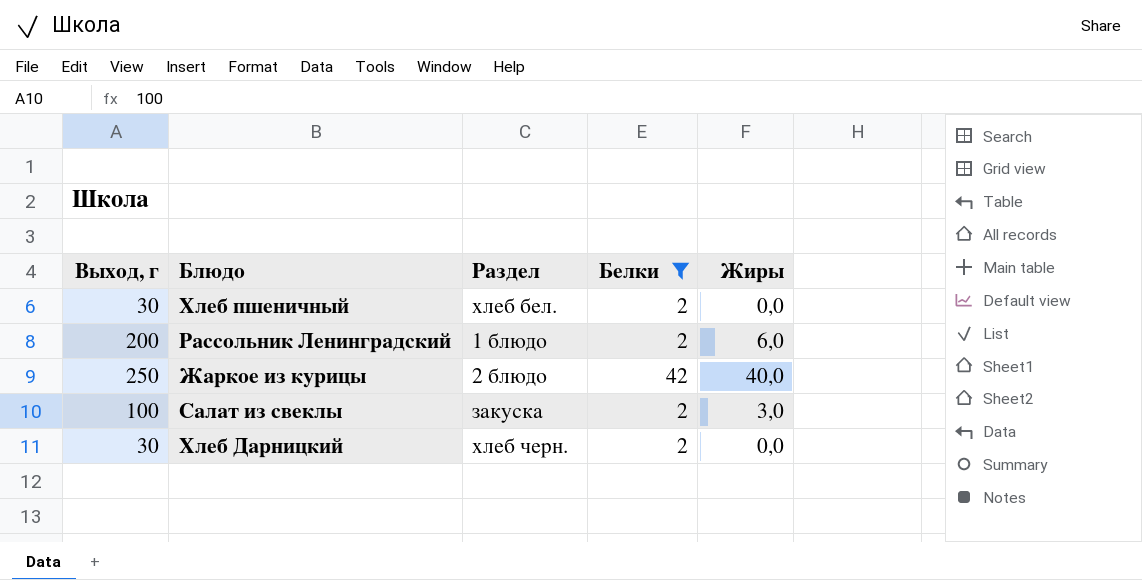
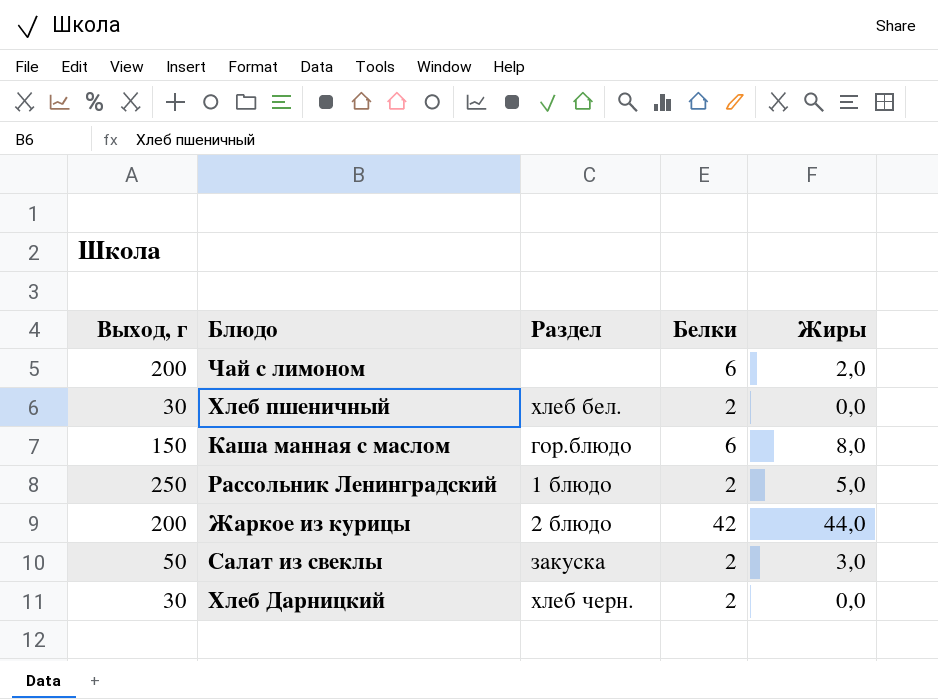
filter: Белки != 6 -> none
Рассольник Ленинградский | Выход, г: 200 -> 250
Рассольник Ленинградский | Жиры: 6,0 -> 5,0
Жаркое из курицы | Выход, г: 250 -> 200
Жаркое из курицы | Жиры: 40,0 -> 44,0
Салат из свеклы | Выход, г: 100 -> 50

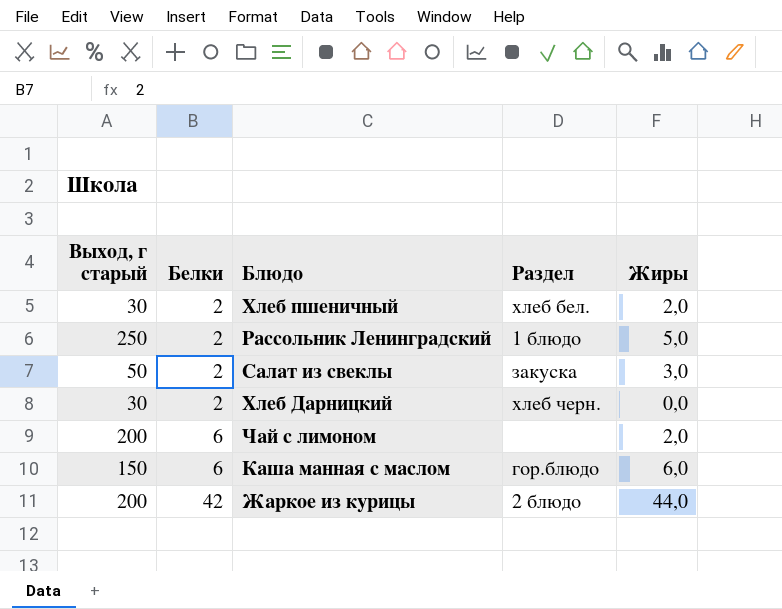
row order: none -> Белки ascending
column name: Выход, г -> Выход, г старый
column Белки | position: 4 -> 2
Хлеб пшеничный | Жиры: 0,0 -> 2,0
Каша манная с маслом | Жиры: 8,0 -> 6,0

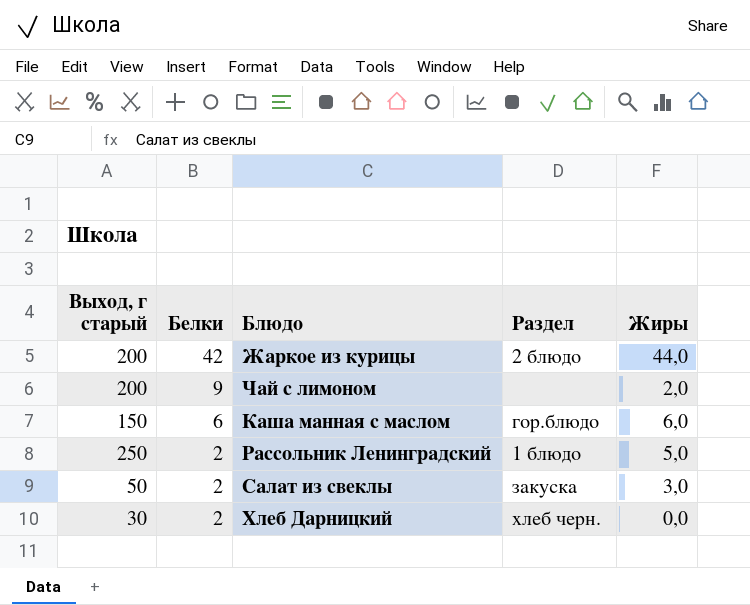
row order: Белки ascending -> Белки descending
row Хлеб пшеничный: 30 | 2 | хлеб бел. | 2,0 -> none
Чай с лимоном | Белки: 6 -> 9

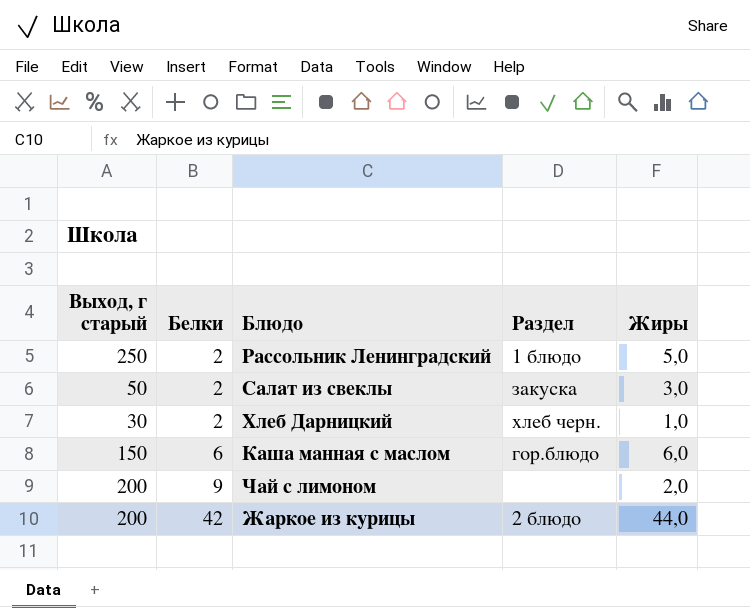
row order: Белки descending -> Белки ascending
Хлеб Дарницкий | Жиры: 0,0 -> 1,0

